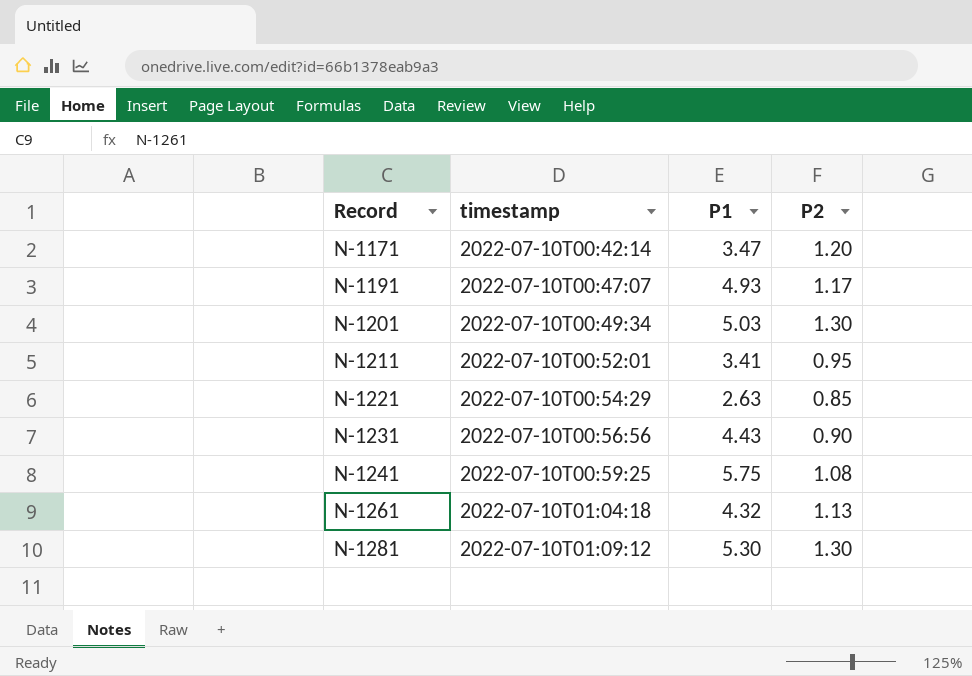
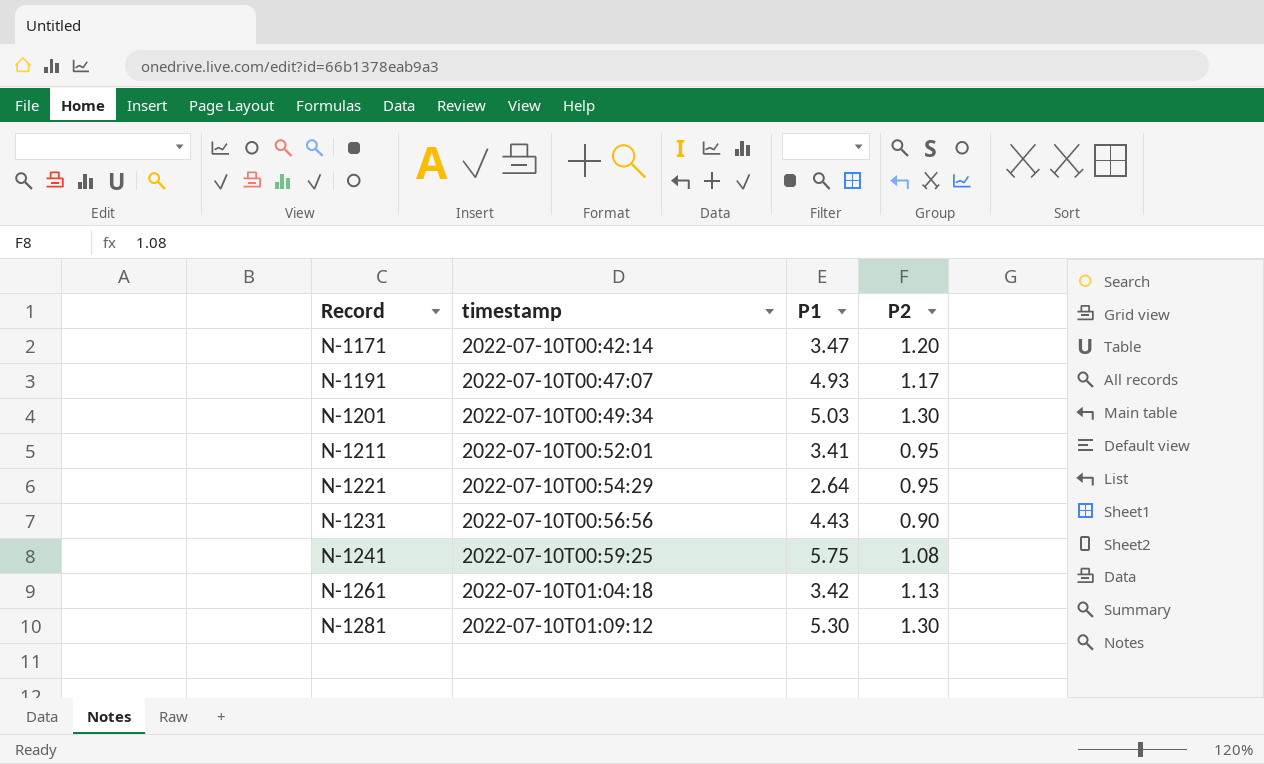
N-1221 | P1: 2.63 -> 2.64
N-1221 | P2: 0.85 -> 0.95
N-1261 | P1: 4.32 -> 3.42

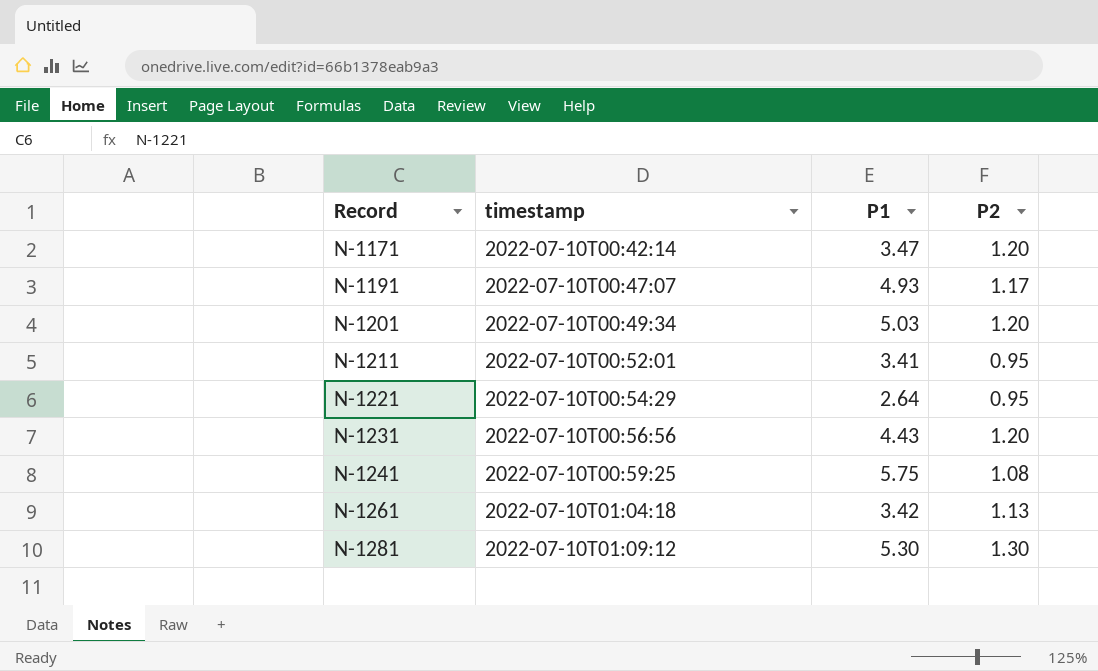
N-1201 | P2: 1.30 -> 1.20
N-1231 | P2: 0.90 -> 1.20

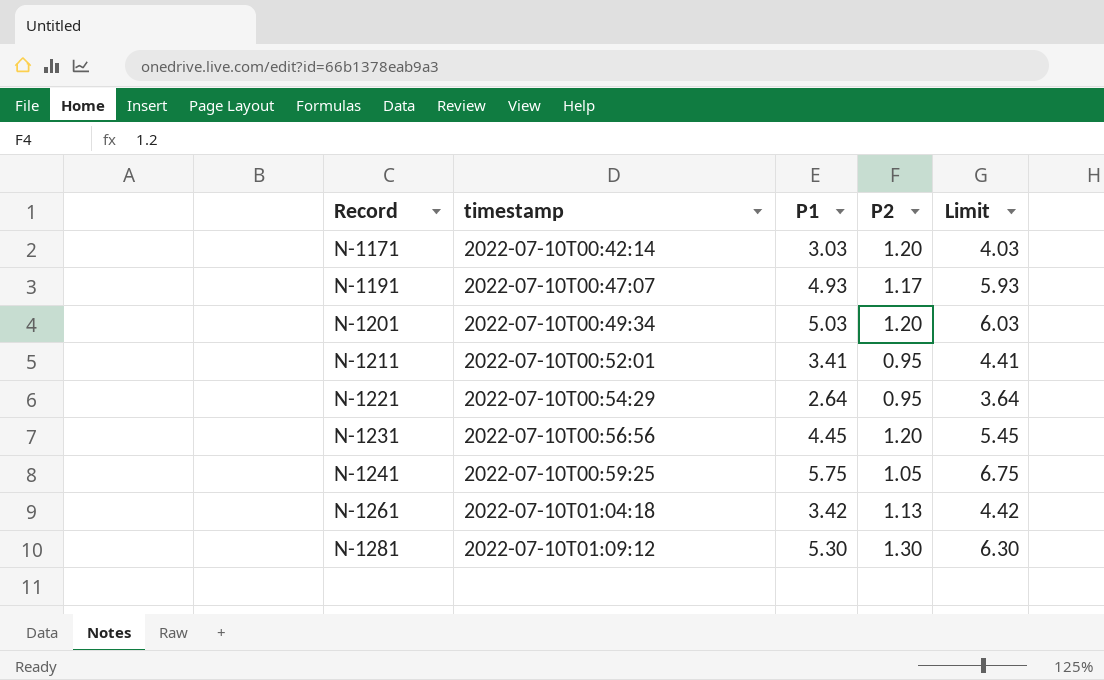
column Limit | formula: none -> [P1] + 1
N-1171 | P1: 3.47 -> 3.03
N-1231 | P1: 4.43 -> 4.45
N-1241 | P2: 1.08 -> 1.05

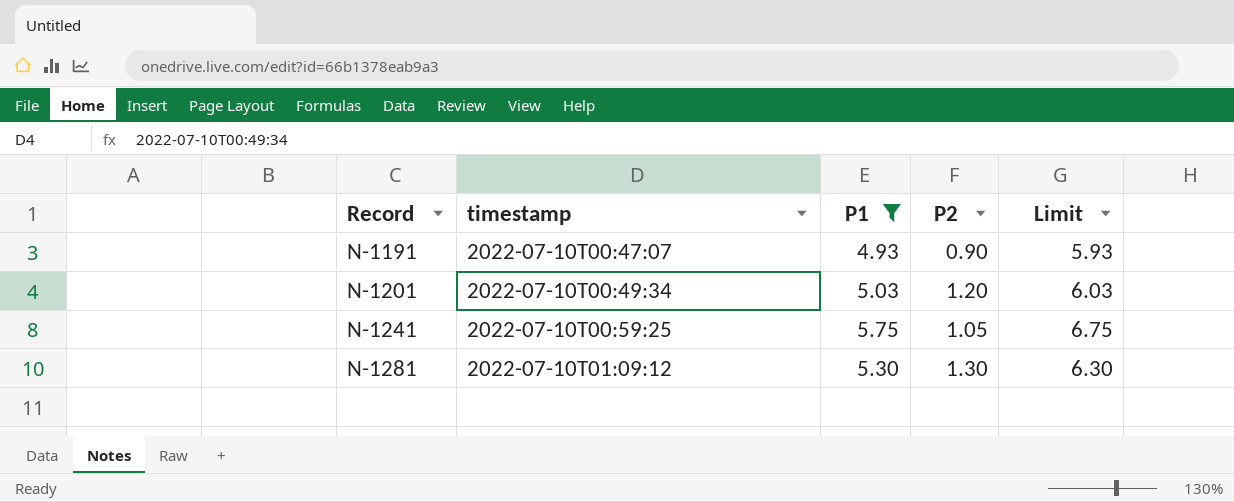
filter: none -> P1 >= 4.93
N-1191 | P2: 1.17 -> 0.90

